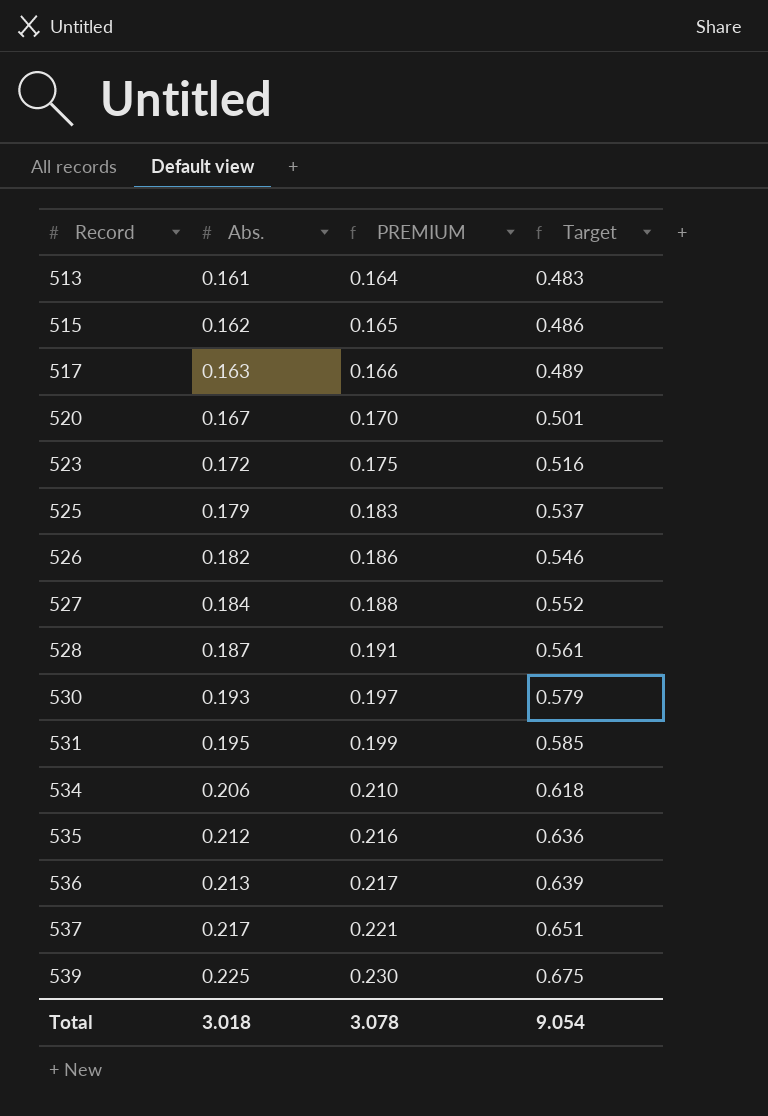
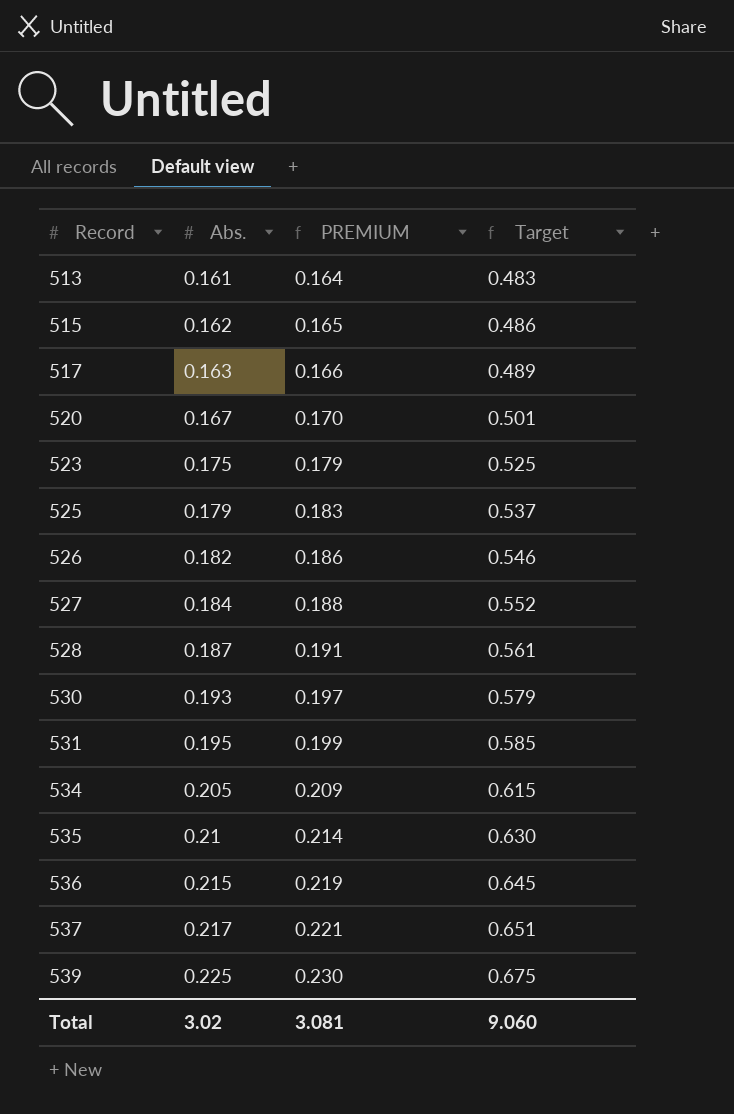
523 | Abs.: 0.172 -> 0.175
523 | PREMIUM: 0.175 -> 0.179
523 | Target: 0.516 -> 0.525
534 | Abs.: 0.206 -> 0.205
534 | PREMIUM: 0.210 -> 0.209
534 | Target: 0.618 -> 0.615
535 | Abs.: 0.212 -> 0.21
535 | PREMIUM: 0.216 -> 0.214
535 | Target: 0.636 -> 0.630
536 | Abs.: 0.213 -> 0.215
536 | PREMIUM: 0.217 -> 0.219
536 | Target: 0.639 -> 0.645
Total | Abs.: 3.018 -> 3.02
Total | PREMIUM: 3.078 -> 3.081
Total | Target: 9.054 -> 9.060

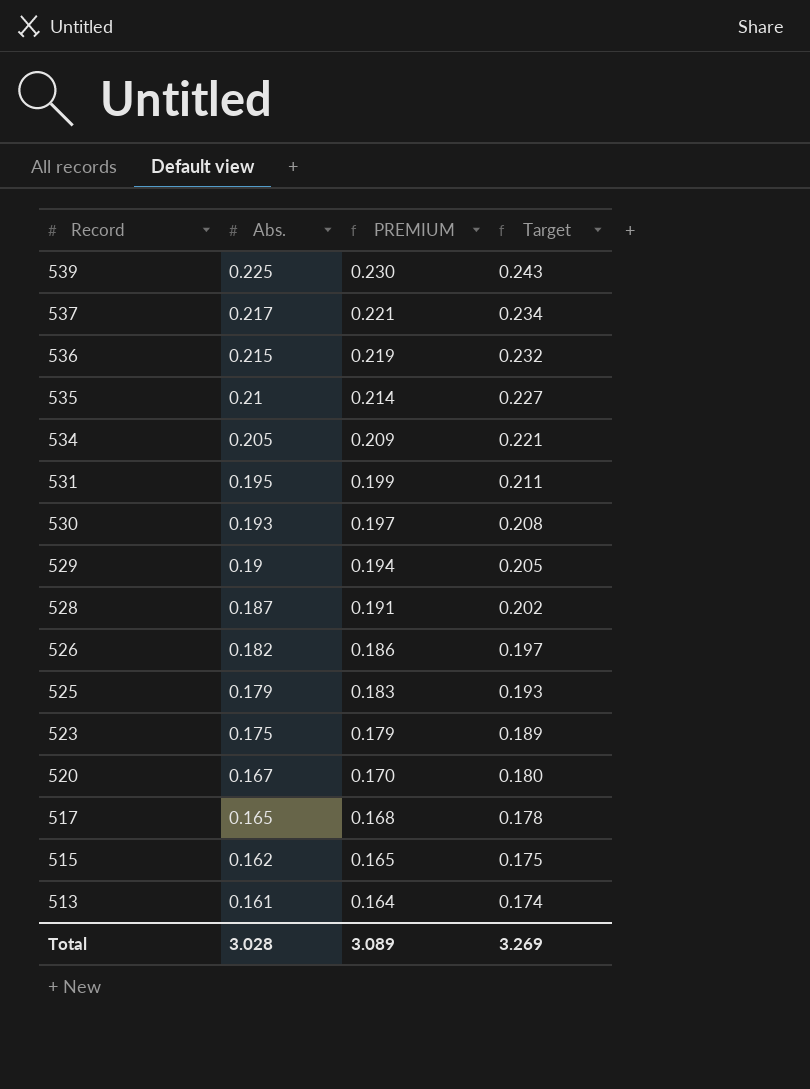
row order: Record ascending -> Record descending
column Target | formula: [Abs.] * 3 -> [Abs.] * 1.08
row 527: 0.184 | 0.188 | 0.552 -> none
row 529: none -> 0.19 | 0.194 | 0.205
517 | Abs.: 0.163 -> 0.165
517 | PREMIUM: 0.166 -> 0.168
Total | Abs.: 3.02 -> 3.028
Total | PREMIUM: 3.081 -> 3.089
Total | Target: 9.060 -> 3.269

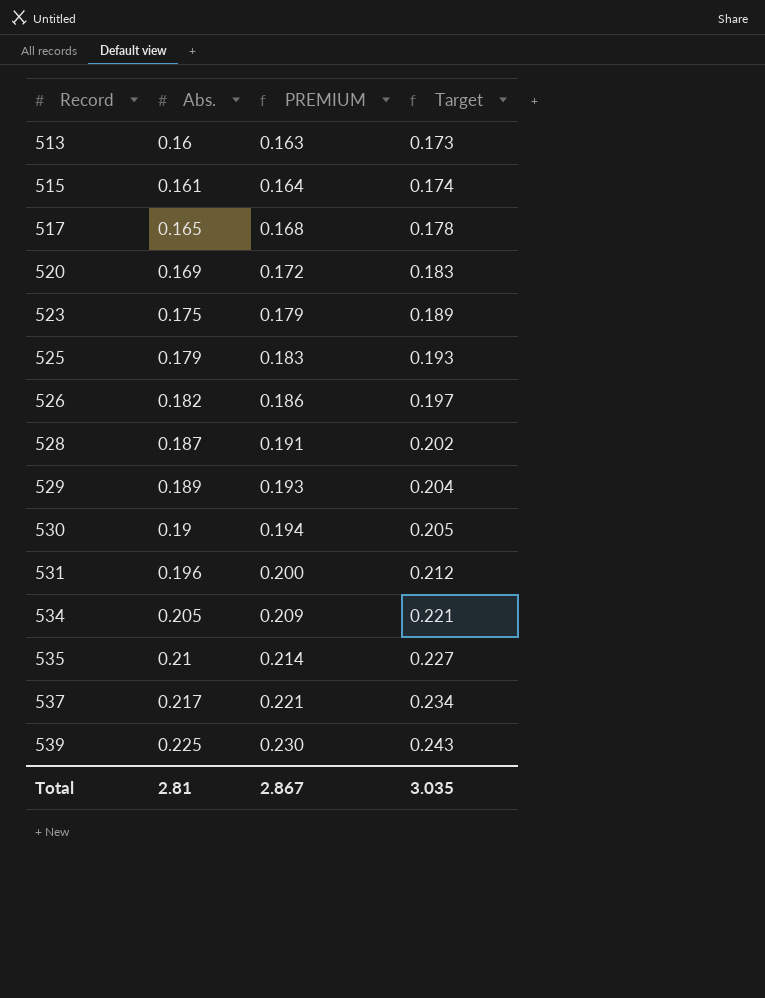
row order: Record descending -> Record ascending
row 536: 0.215 | 0.219 | 0.232 -> none
513 | Abs.: 0.161 -> 0.16
513 | PREMIUM: 0.164 -> 0.163
513 | Target: 0.174 -> 0.173
515 | Abs.: 0.162 -> 0.161
515 | PREMIUM: 0.165 -> 0.164
515 | Target: 0.175 -> 0.174
520 | Abs.: 0.167 -> 0.169
520 | PREMIUM: 0.170 -> 0.172
520 | Target: 0.180 -> 0.183
529 | Abs.: 0.19 -> 0.189
529 | PREMIUM: 0.194 -> 0.193
529 | Target: 0.205 -> 0.204
530 | Abs.: 0.193 -> 0.19
530 | PREMIUM: 0.197 -> 0.194
530 | Target: 0.208 -> 0.205
531 | Abs.: 0.195 -> 0.196
531 | PREMIUM: 0.199 -> 0.200
531 | Target: 0.211 -> 0.212
Total | Abs.: 3.028 -> 2.81
Total | PREMIUM: 3.089 -> 2.867
Total | Target: 3.269 -> 3.035

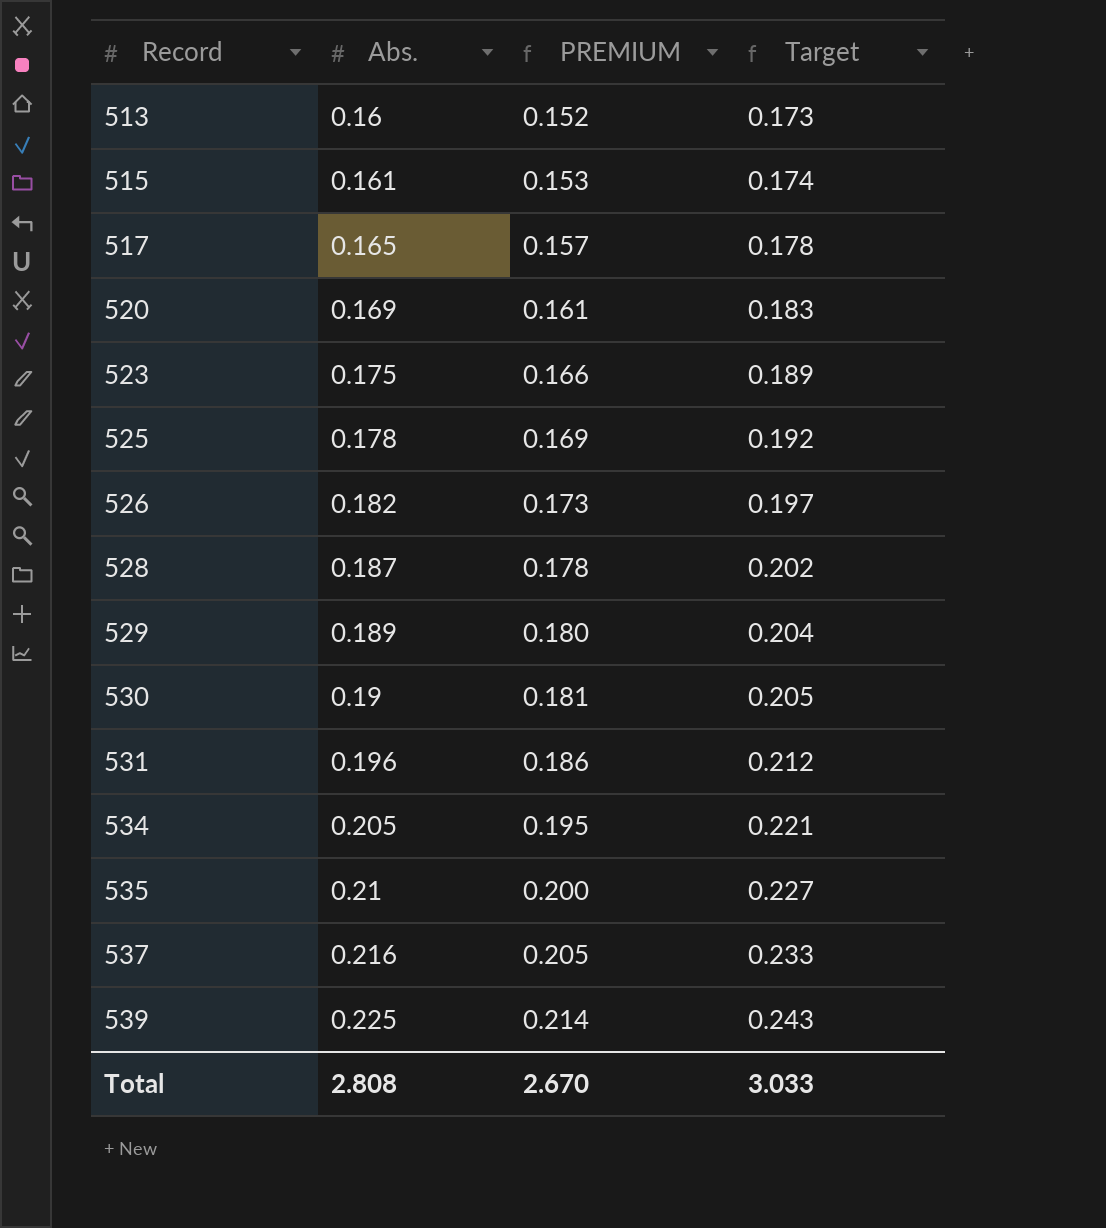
column PREMIUM | formula: [Abs.] * 1.02 -> [Abs.] * 0.95
525 | Abs.: 0.179 -> 0.178
525 | Target: 0.193 -> 0.192
537 | Abs.: 0.217 -> 0.216
537 | Target: 0.234 -> 0.233
Total | Abs.: 2.81 -> 2.808
Total | PREMIUM: 2.867 -> 2.670
Total | Target: 3.035 -> 3.033

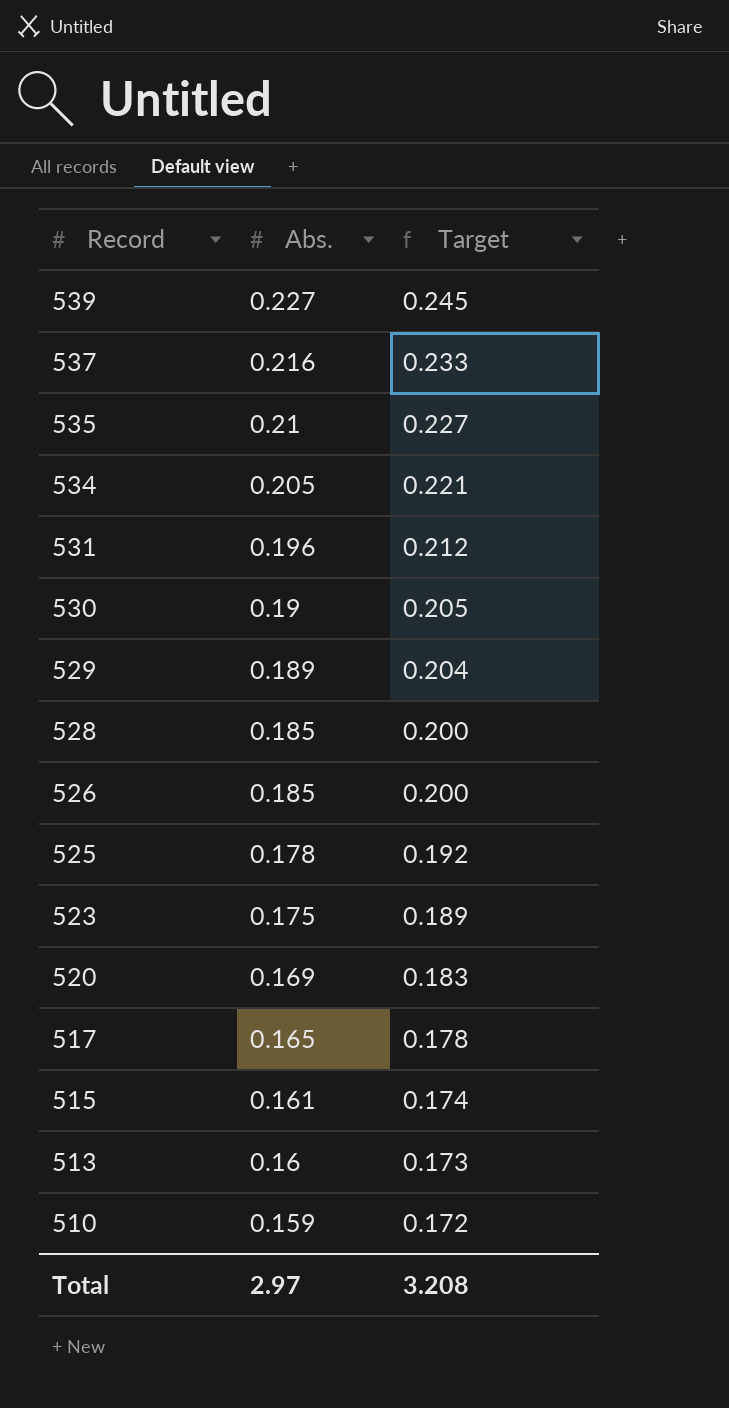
row order: Record ascending -> Record descending
column PREMIUM | formula: [Abs.] * 0.95 -> none
539 | Abs.: 0.225 -> 0.227
539 | Target: 0.243 -> 0.245
528 | Abs.: 0.187 -> 0.185
528 | Target: 0.202 -> 0.200
526 | Abs.: 0.182 -> 0.185
526 | Target: 0.197 -> 0.200
row 510: none -> 0.159 | 0.172
Total | Abs.: 2.808 -> 2.97
Total | Target: 3.033 -> 3.208

